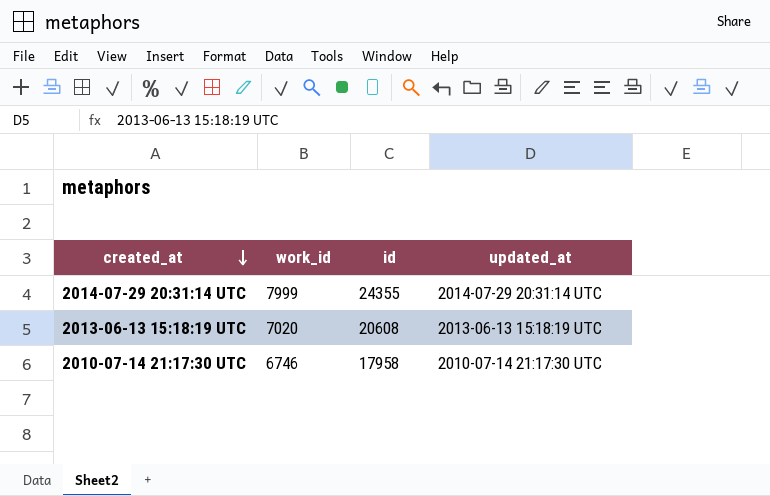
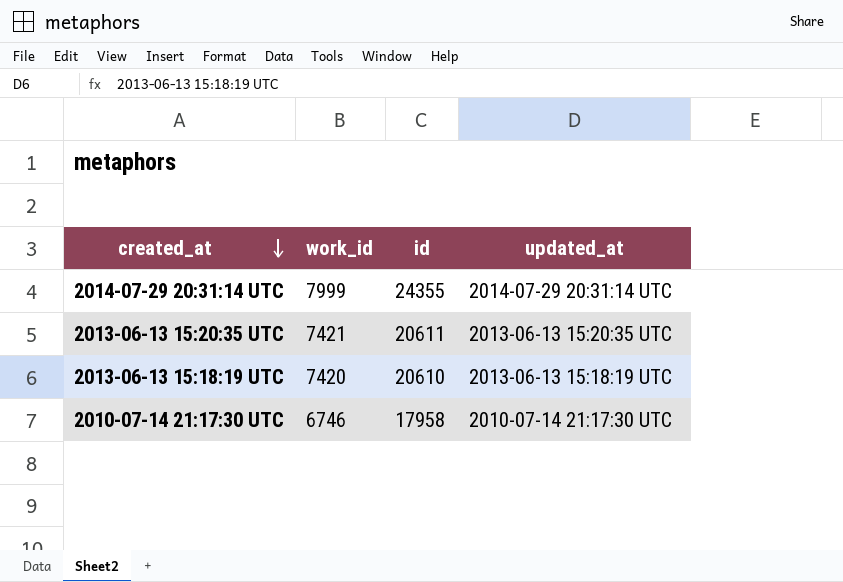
row 2013-06-13 15:20:35 UTC: none -> 7421 | 20611 | 2013-06-13 15:20:35 UTC
2013-06-13 15:18:19 UTC | work_id: 7020 -> 7420
2013-06-13 15:18:19 UTC | id: 20608 -> 20610

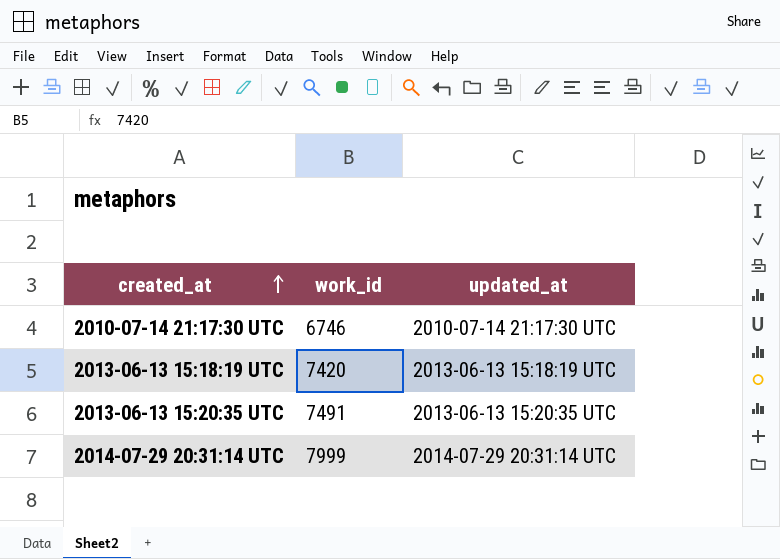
row order: created_at descending -> created_at ascending
column id | position: 3 -> none
2013-06-13 15:20:35 UTC | work_id: 7421 -> 7491

